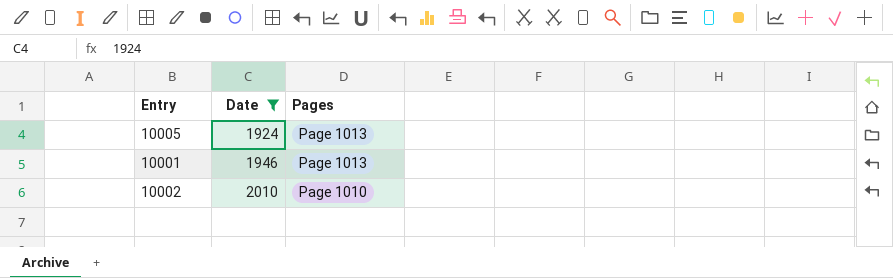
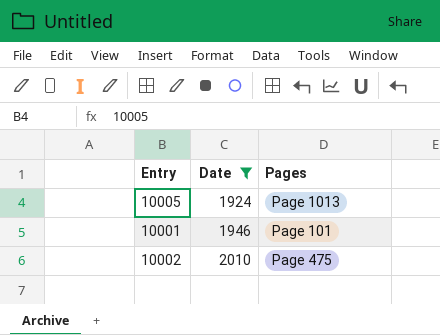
10001 | Pages: Page 1013 -> Page 101
10002 | Pages: Page 1010 -> Page 475

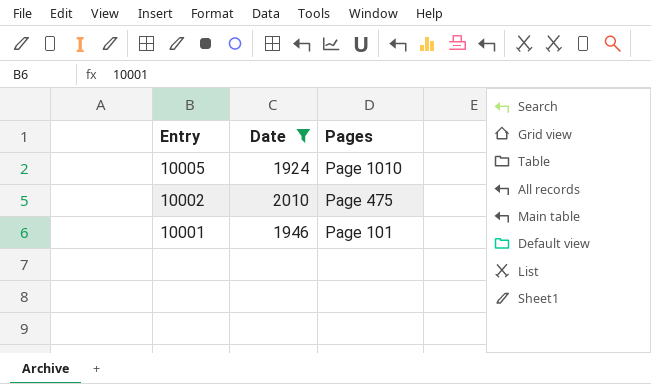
row order: Date ascending -> Entry descending
10005 | Pages: Page 1013 -> Page 1010

